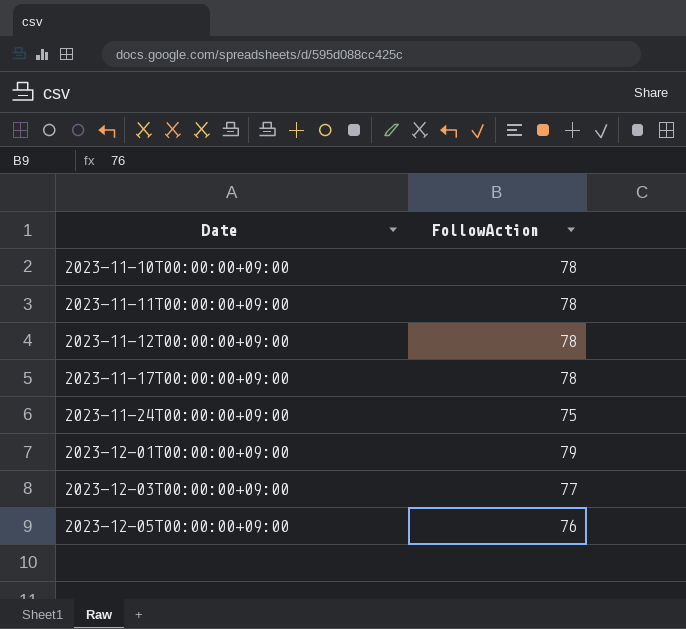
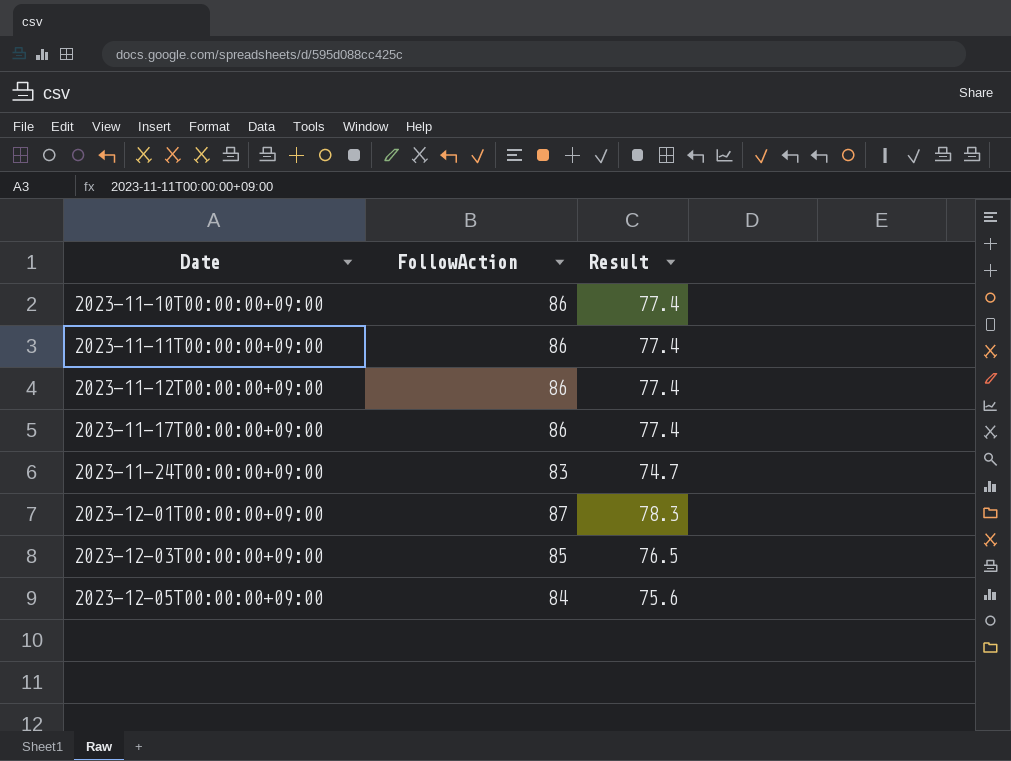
column Result | formula: none -> [FollowAction] * 0.9
2023-11-10T00:00:00+09:00 | FollowAction: 78 -> 86
2023-11-11T00:00:00+09:00 | FollowAction: 78 -> 86
2023-11-12T00:00:00+09:00 | FollowAction: 78 -> 86
2023-11-17T00:00:00+09:00 | FollowAction: 78 -> 86
2023-11-24T00:00:00+09:00 | FollowAction: 75 -> 83
2023-12-01T00:00:00+09:00 | FollowAction: 79 -> 87
2023-12-03T00:00:00+09:00 | FollowAction: 77 -> 85
2023-12-05T00:00:00+09:00 | FollowAction: 76 -> 84

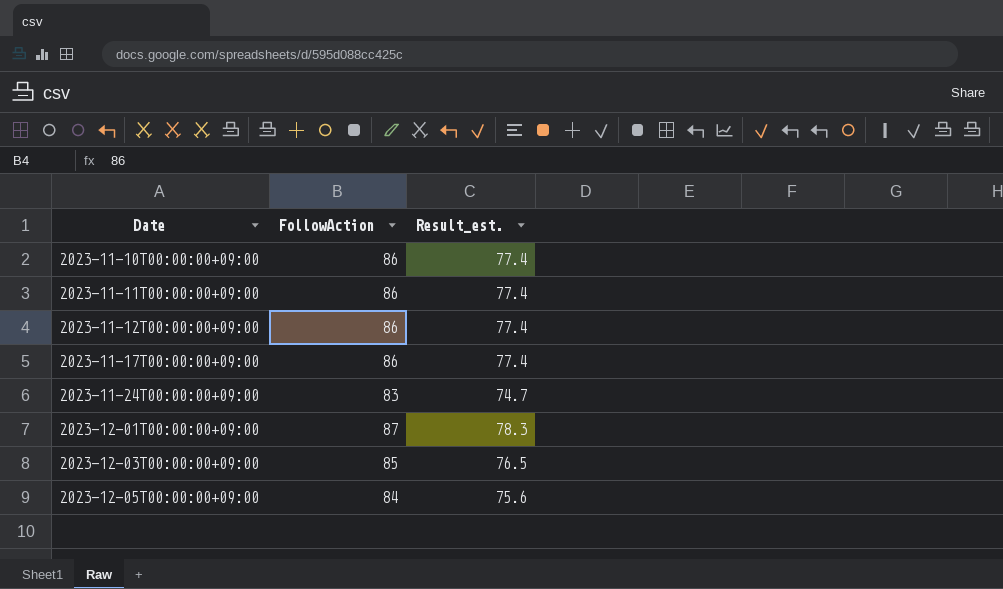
column name: Result -> Result_est.

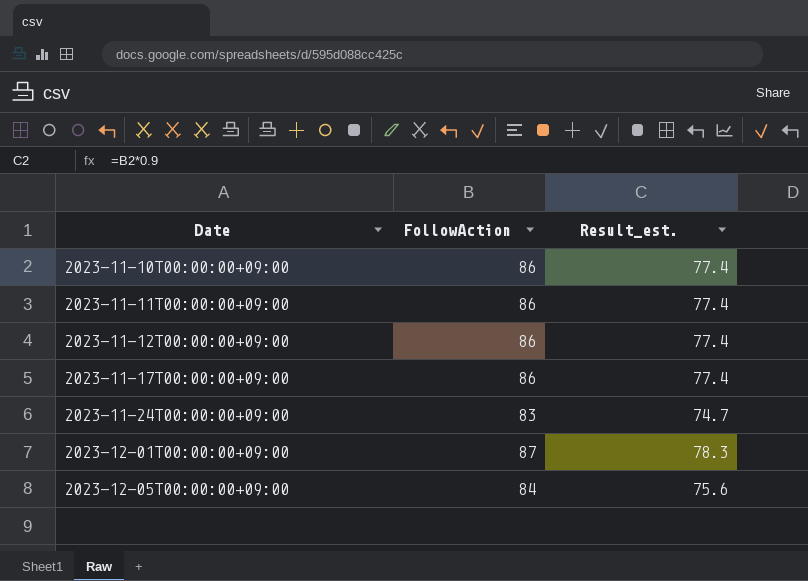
row 2023-12-03T00:00:00+09:00: 85 | 76.5 -> none

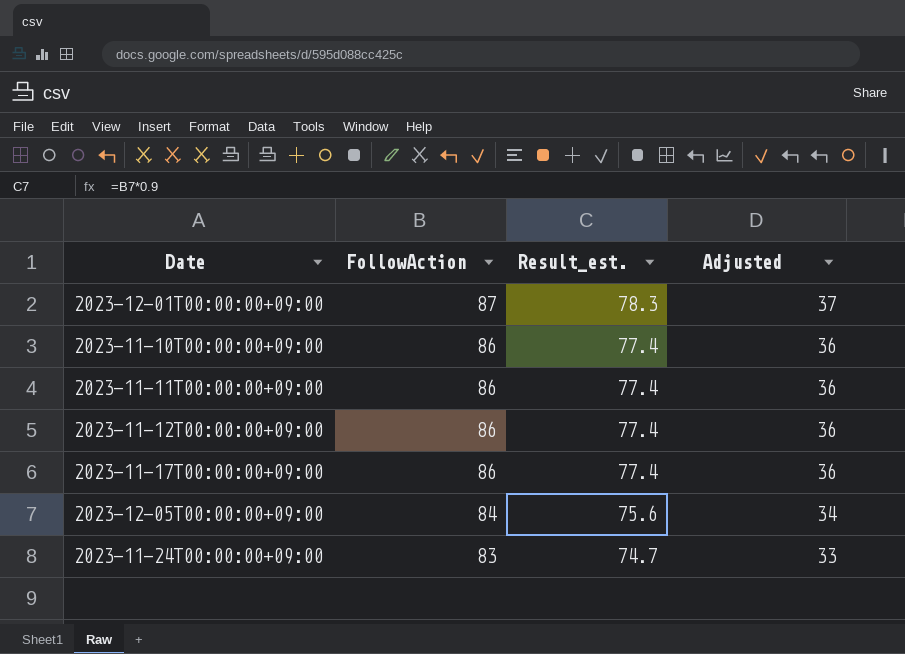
row order: Date ascending -> FollowAction descending
column Adjusted | formula: none -> [FollowAction] - 50

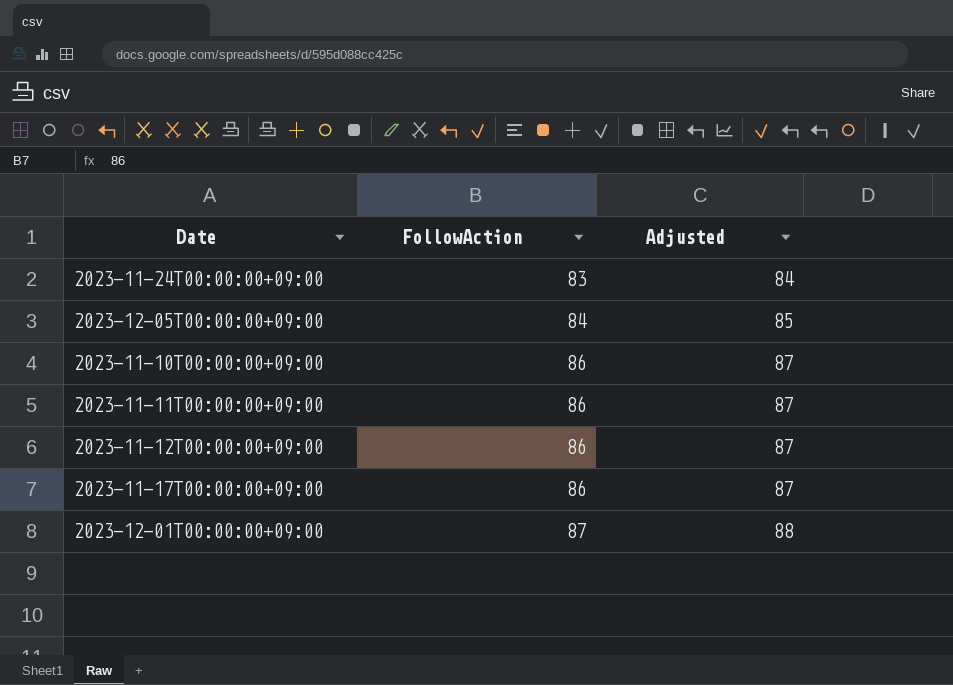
row order: FollowAction descending -> FollowAction ascending
column Result_est. | formula: [FollowAction] * 0.9 -> none
column Adjusted | formula: [FollowAction] - 50 -> [FollowAction] + 1

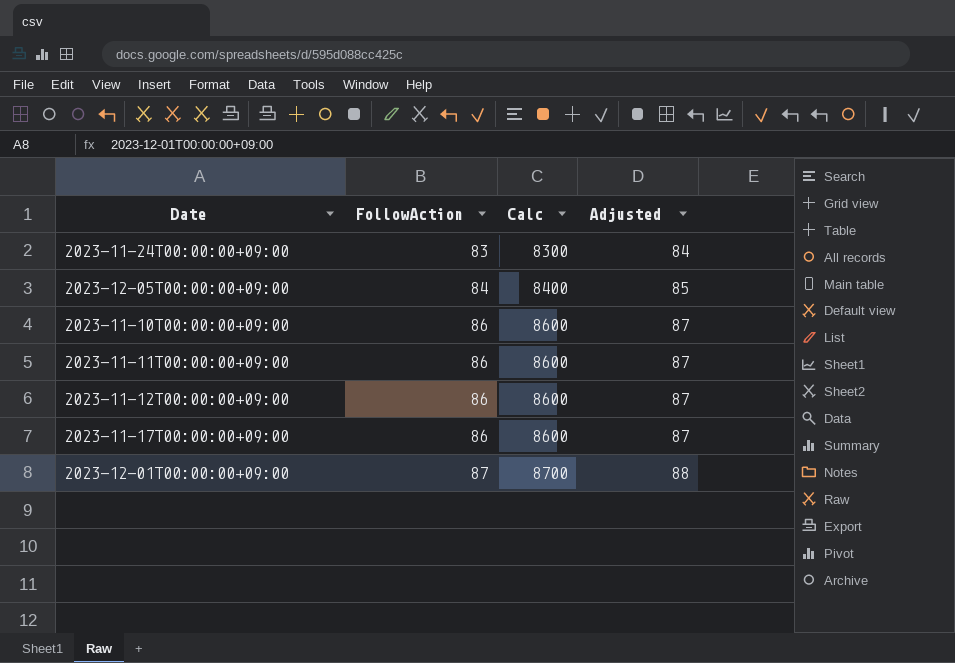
column Calc | formula: none -> [FollowAction] * 100

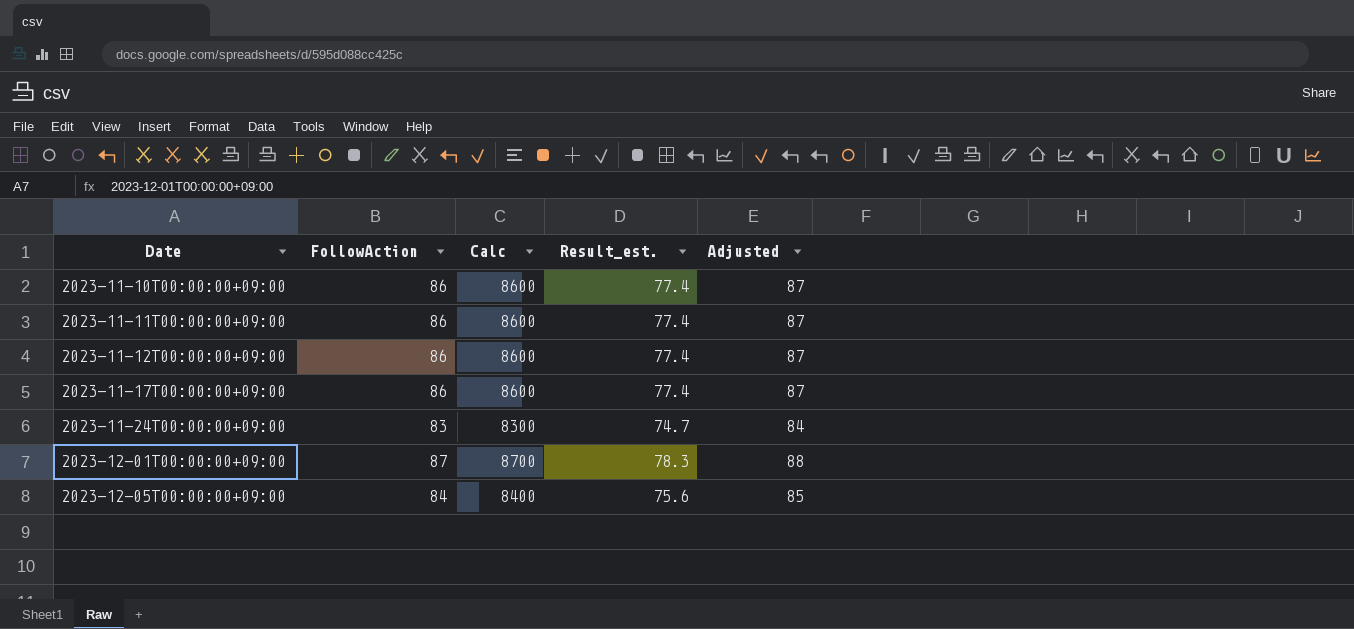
row order: FollowAction ascending -> Date ascending
column Result_est. | formula: none -> [FollowAction] * 0.9

